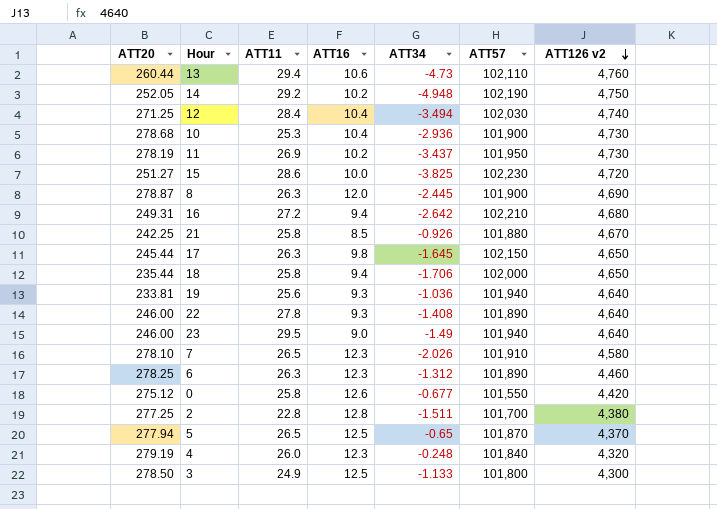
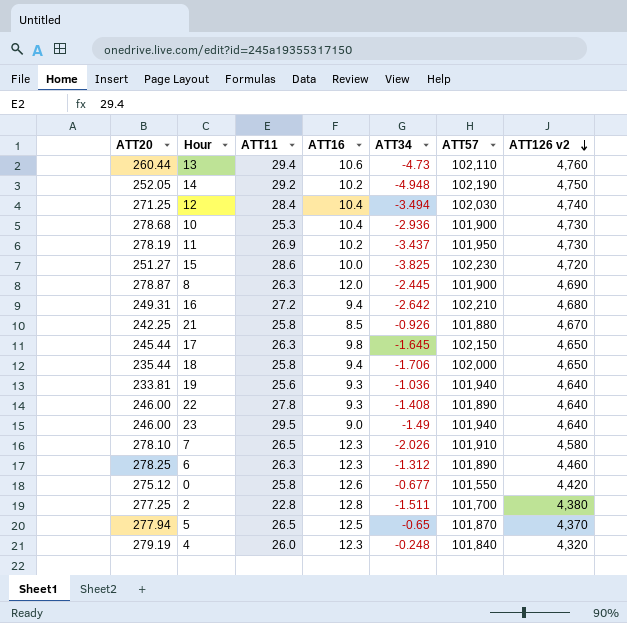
row 3: 278.50 | 24.9 | 12.5 | -1.133 | 101,800 | 4,300 -> none

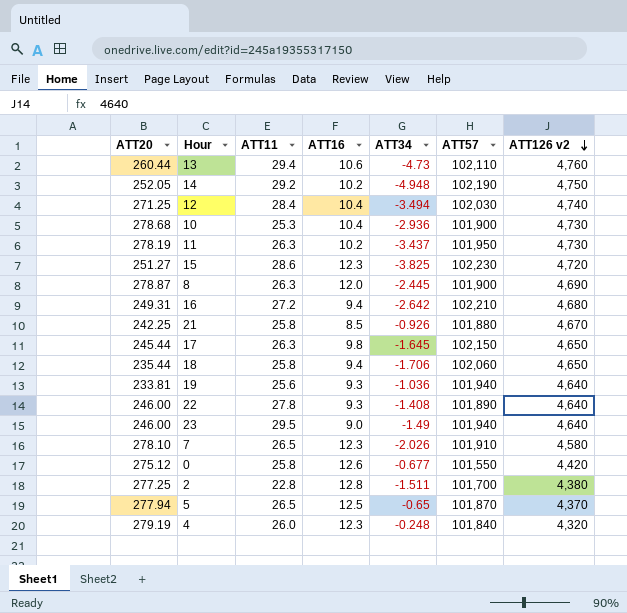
row 6: 278.25 | 26.3 | 12.3 | -1.312 | 101,890 | 4,460 -> none
11 | ATT11: 26.9 -> 26.3
15 | ATT16: 10.0 -> 12.3
18 | ATT57: 102,000 -> 102,060

